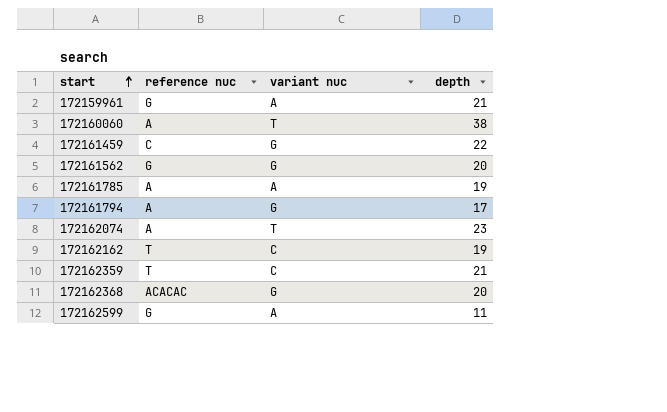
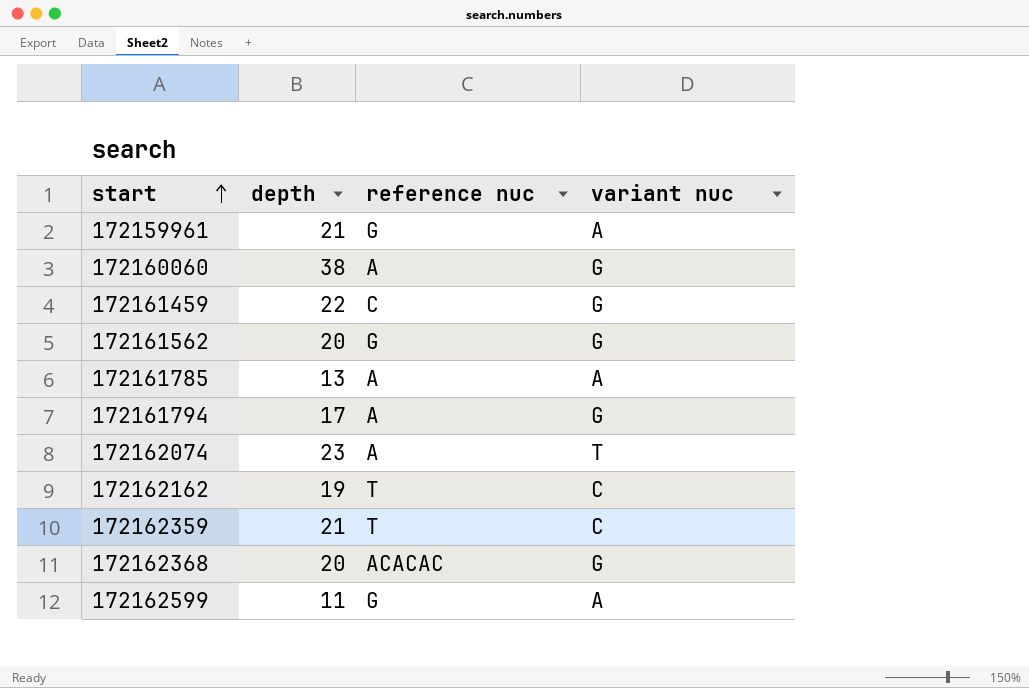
column depth | position: 4 -> 2
172160060 | variant nuc: T -> G
172161785 | depth: 19 -> 13

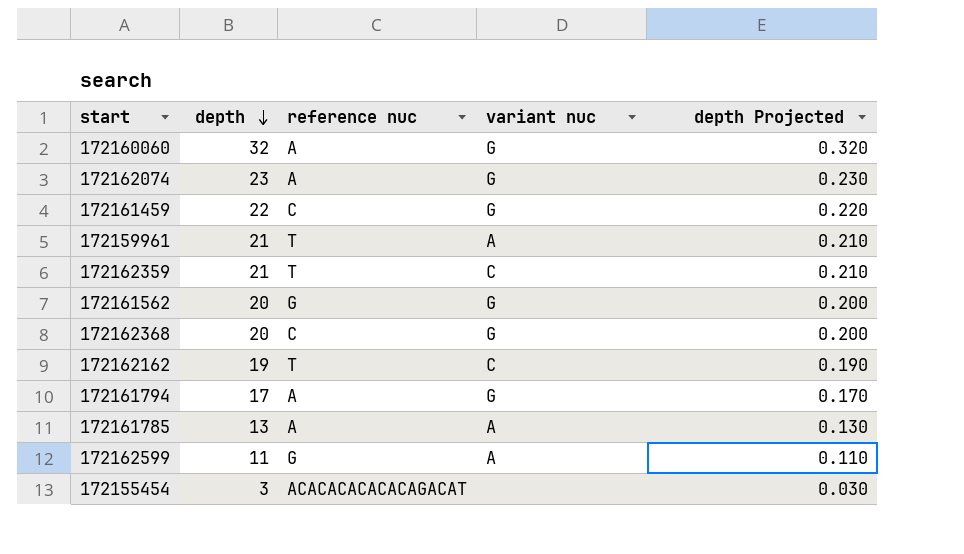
row order: start ascending -> depth descending
column depth Projected | formula: none -> [depth] * 0.01
172160060 | depth: 38 -> 32
172162074 | variant nuc: T -> G
172159961 | reference nuc: G -> T
172162368 | reference nuc: ACACAC -> C
row 172155454: none -> 3 | ACACACACACACAGACAT | none | 0.030

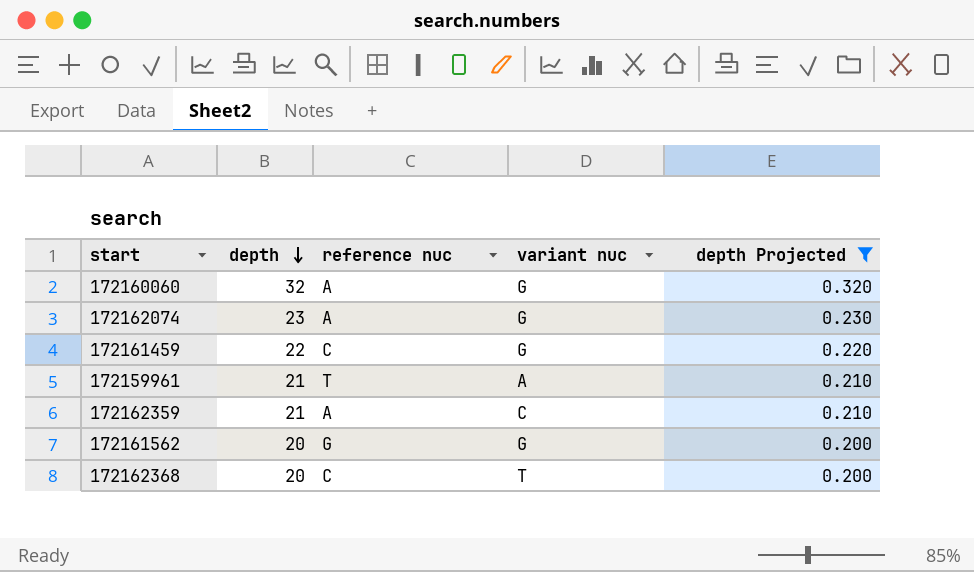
filter: none -> depth Projected >= 0.200
172162359 | reference nuc: T -> A
172162368 | variant nuc: G -> T

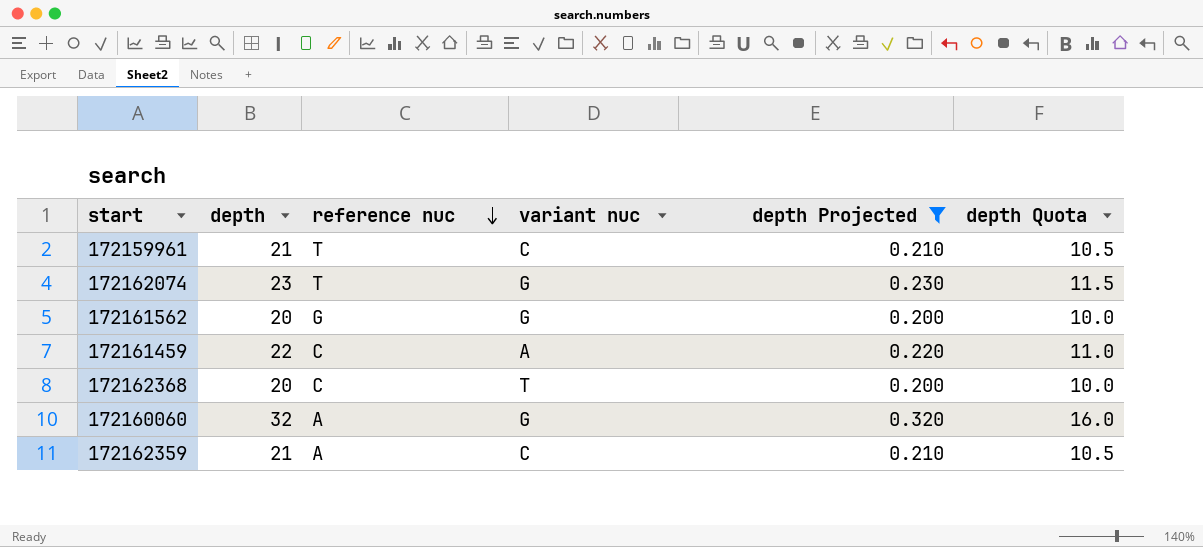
row order: depth descending -> reference nuc descending
column depth Quota | formula: none -> [depth] * 0.5
172159961 | variant nuc: A -> C
172162074 | reference nuc: A -> T
172161459 | variant nuc: G -> A

